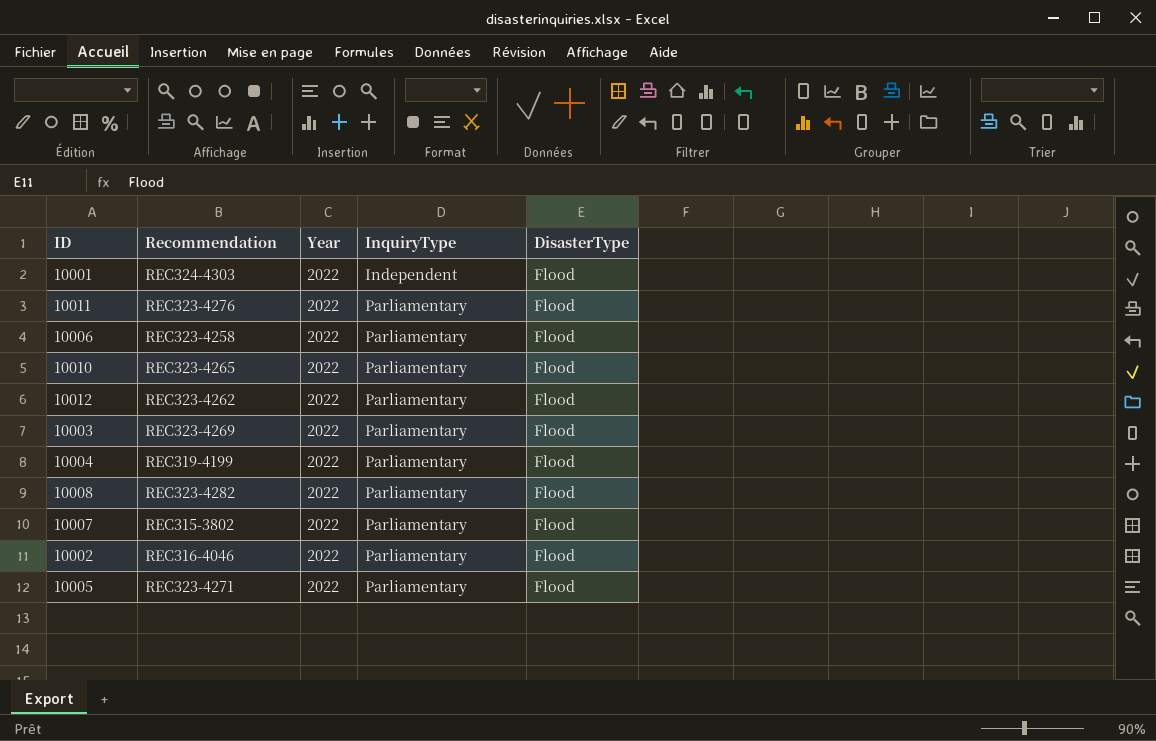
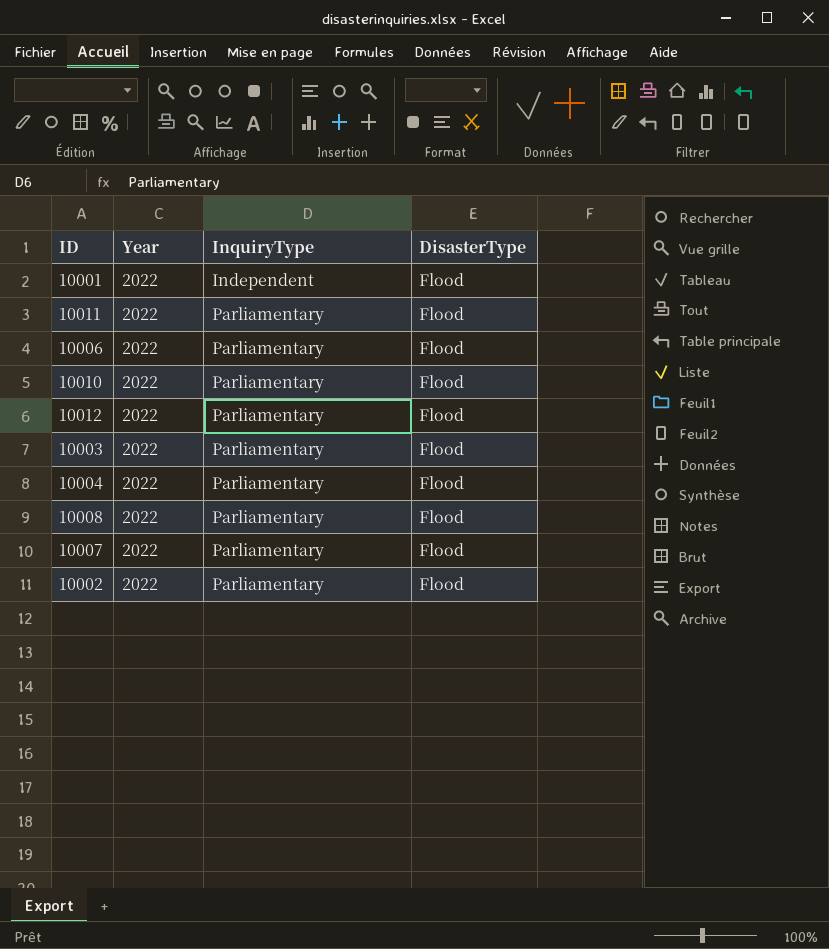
column Recommendation | position: 2 -> none
row 10005: REC323-4271 | 2022 | Parliamentary | Flood -> none

